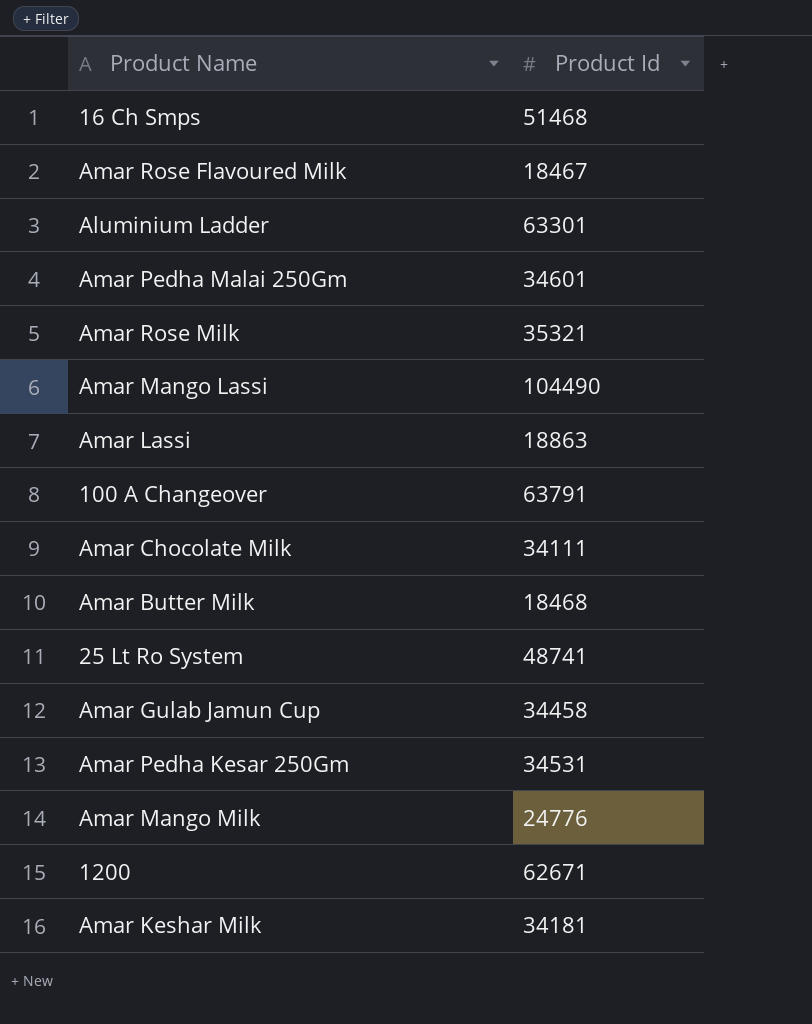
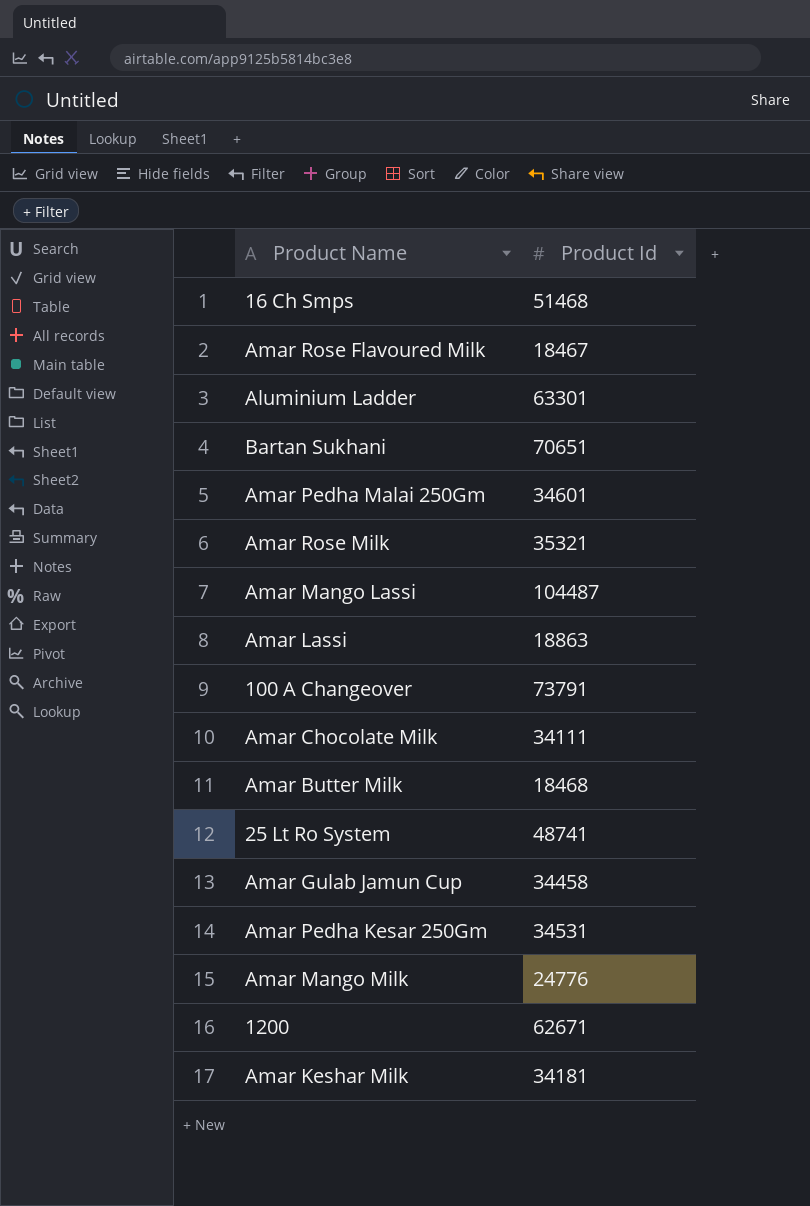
row Bartan Sukhani: none -> 70651
Amar Mango Lassi | Product Id: 104490 -> 104487
100 A Changeover | Product Id: 63791 -> 73791

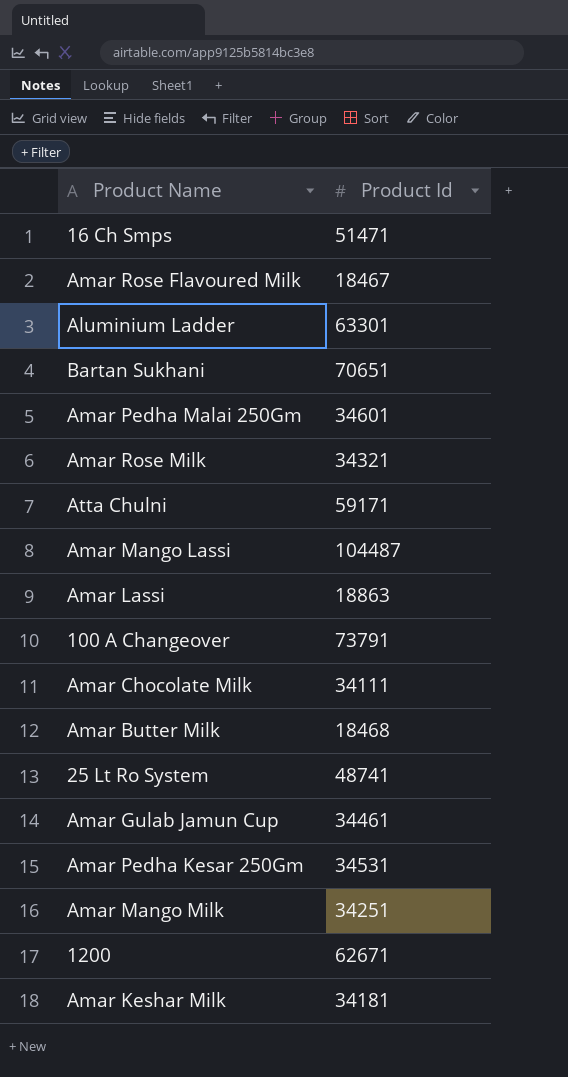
16 Ch Smps | Product Id: 51468 -> 51471
Amar Rose Milk | Product Id: 35321 -> 34321
row Atta Chulni: none -> 59171
Amar Gulab Jamun Cup | Product Id: 34458 -> 34461
Amar Mango Milk | Product Id: 24776 -> 34251

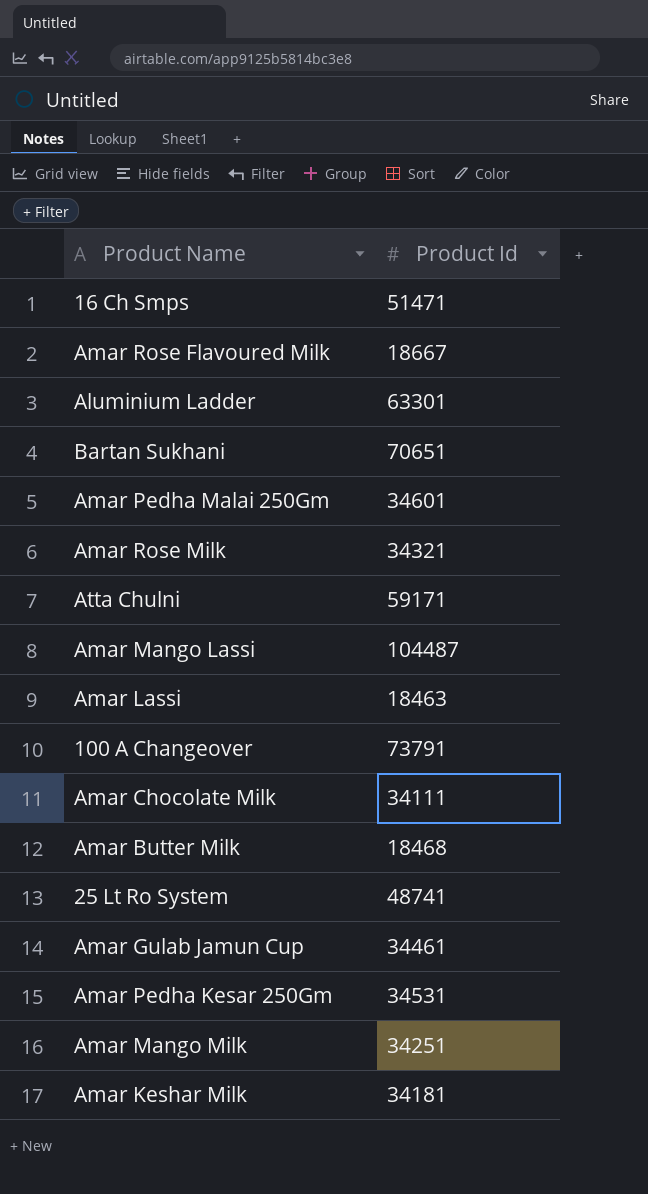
row 1200: 62671 -> none
Amar Rose Flavoured Milk | Product Id: 18467 -> 18667
Amar Lassi | Product Id: 18863 -> 18463

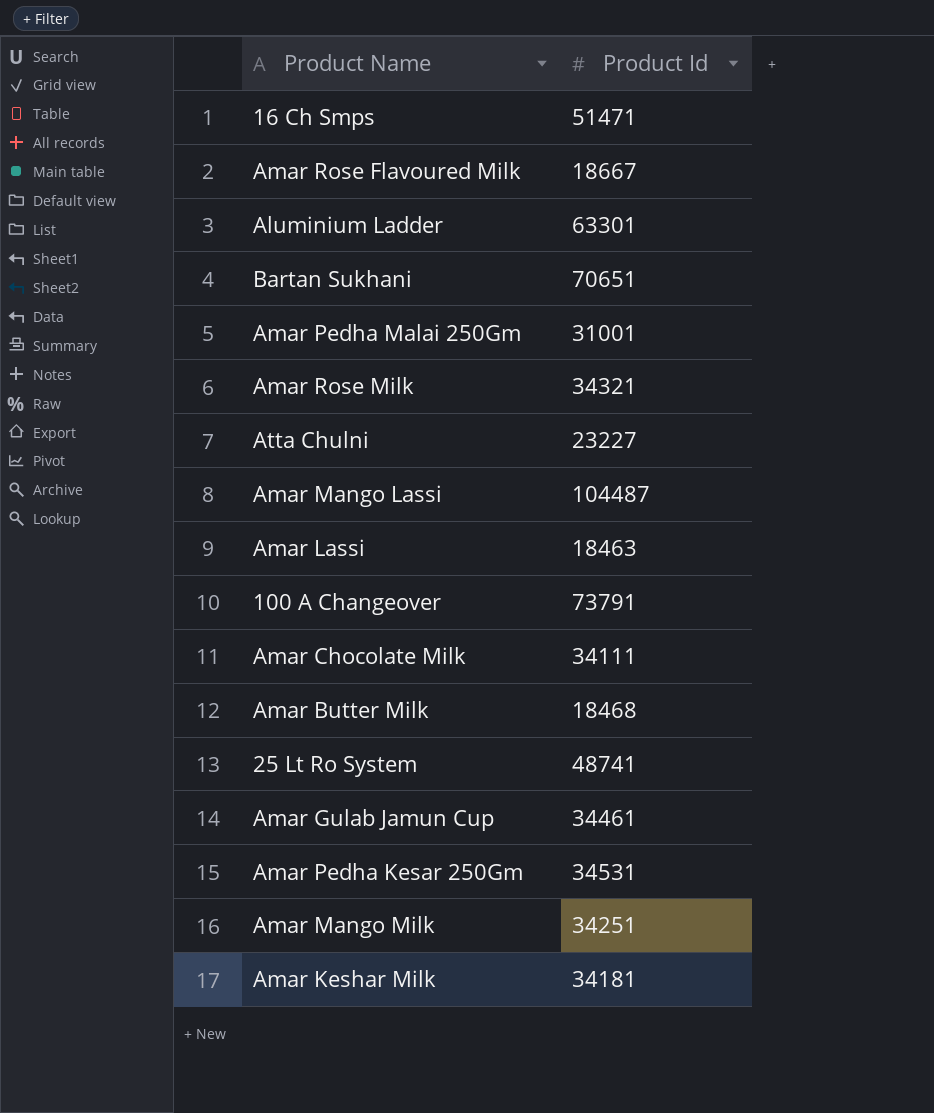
Amar Pedha Malai 250Gm | Product Id: 34601 -> 31001
Atta Chulni | Product Id: 59171 -> 23227

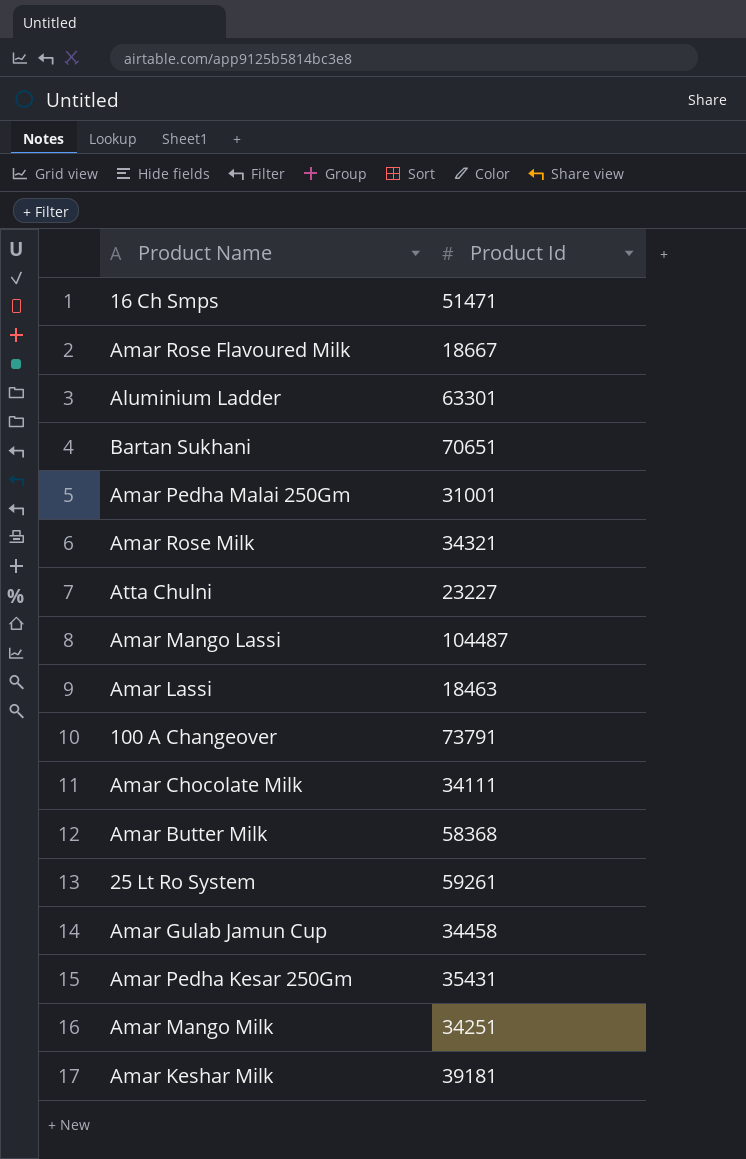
Amar Butter Milk | Product Id: 18468 -> 58368
25 Lt Ro System | Product Id: 48741 -> 59261
Amar Gulab Jamun Cup | Product Id: 34461 -> 34458
Amar Pedha Kesar 250Gm | Product Id: 34531 -> 35431
Amar Keshar Milk | Product Id: 34181 -> 39181

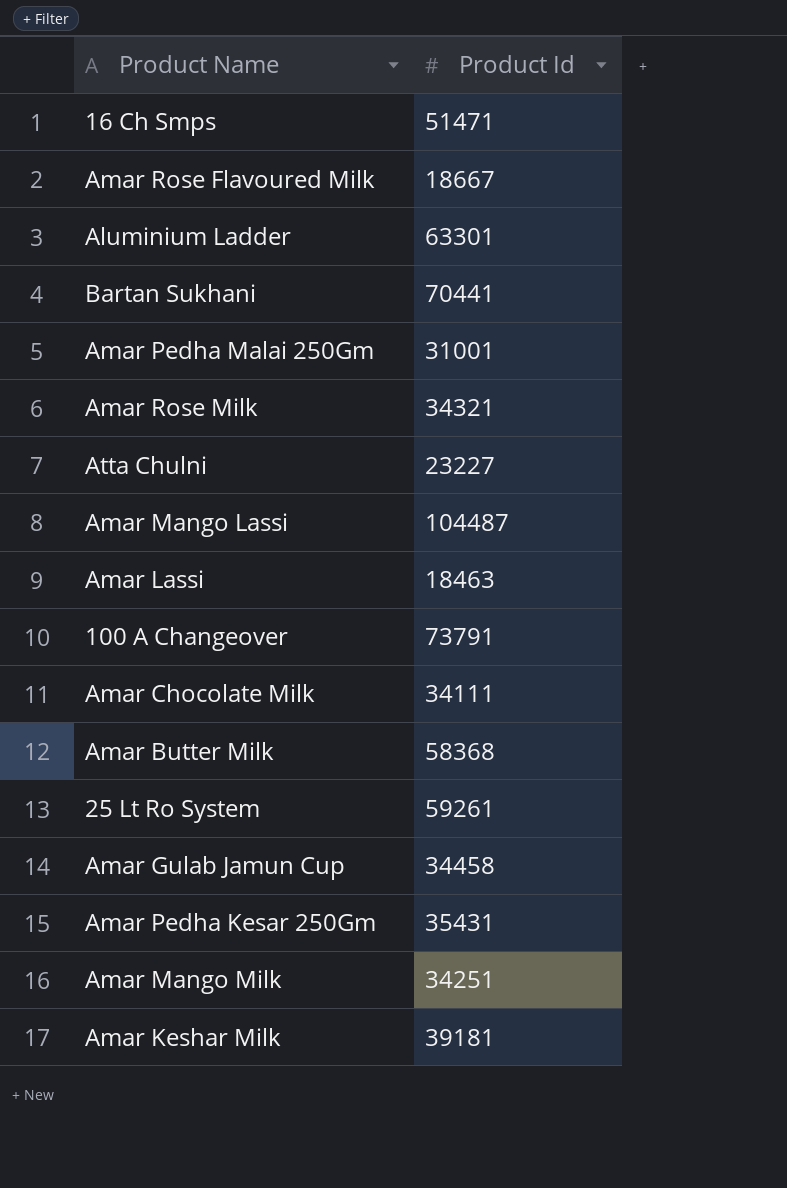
Bartan Sukhani | Product Id: 70651 -> 70441

